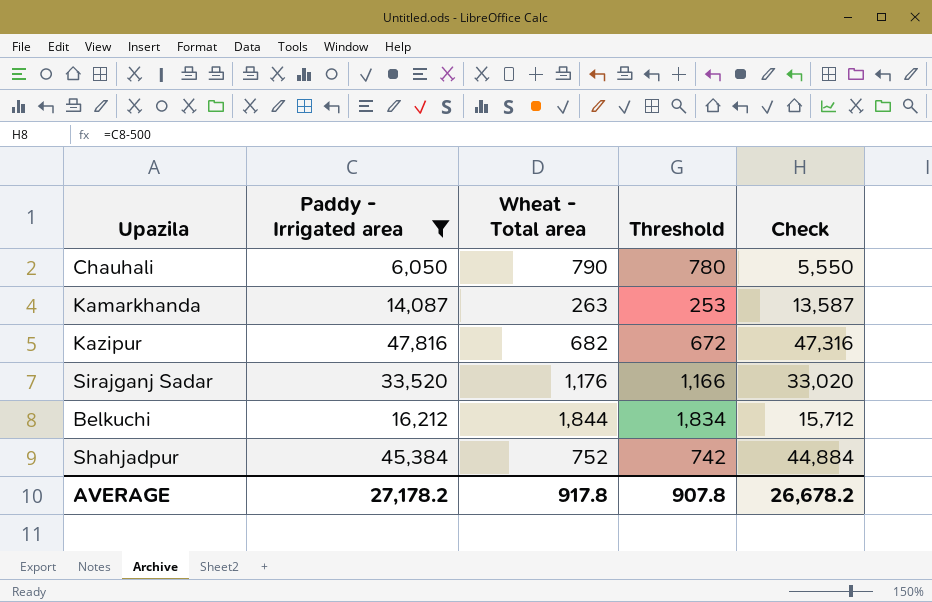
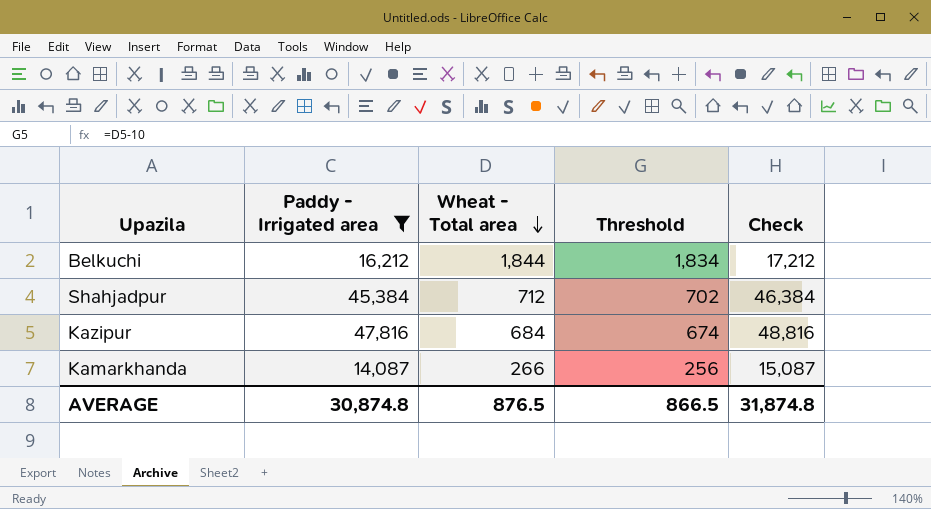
row order: none -> Wheat - Total area descending
column Check | formula: [Paddy - Irrigated area] - 500 -> [Paddy - Irrigated area] + 1000
row Chauhali: 6,050 | 790 | 780 | 5,550 -> none
row Sirajganj Sadar: 33,520 | 1,176 | 1,166 | 33,020 -> none
Shahjadpur | Wheat - Total area: 752 -> 712
Shahjadpur | Threshold: 742 -> 702
Kazipur | Wheat - Total area: 682 -> 684
Kazipur | Threshold: 672 -> 674
Kamarkhanda | Wheat - Total area: 263 -> 266
Kamarkhanda | Threshold: 253 -> 256
AVERAGE | Paddy - Irrigated area: 27,178.2 -> 30,874.8
AVERAGE | Wheat - Total area: 917.8 -> 876.5
AVERAGE | Threshold: 907.8 -> 866.5
AVERAGE | Check: 26,678.2 -> 31,874.8

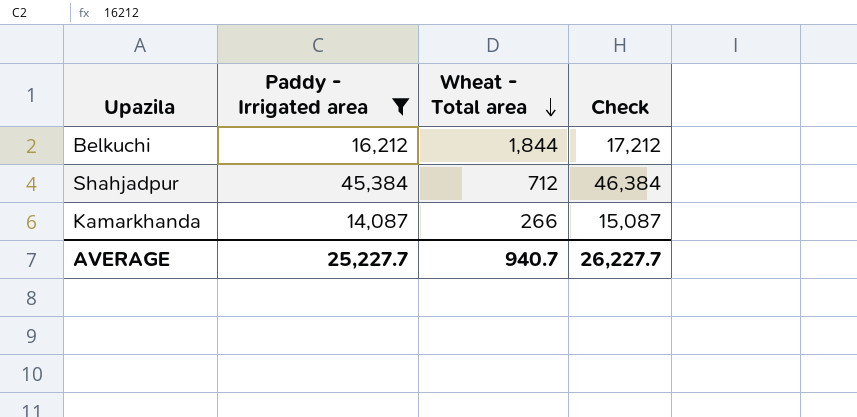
column Threshold | formula: [Wheat - Total area] - 10 -> none
row Kazipur: 47,816 | 684 | 674 | 48,816 -> none
AVERAGE | Paddy - Irrigated area: 30,874.8 -> 25,227.7
AVERAGE | Wheat - Total area: 876.5 -> 940.7
AVERAGE | Check: 31,874.8 -> 26,227.7

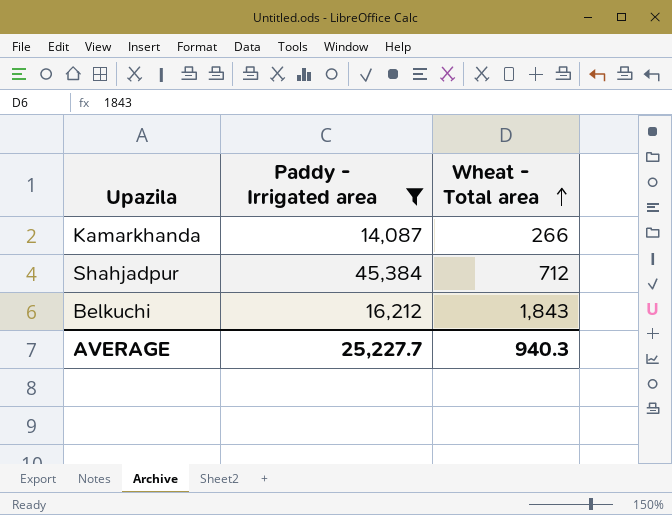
row order: Wheat - Total area descending -> Wheat - Total area ascending
column Check | formula: [Paddy - Irrigated area] + 1000 -> none
Belkuchi | Wheat - Total area: 1,844 -> 1,843
AVERAGE | Wheat - Total area: 940.7 -> 940.3

